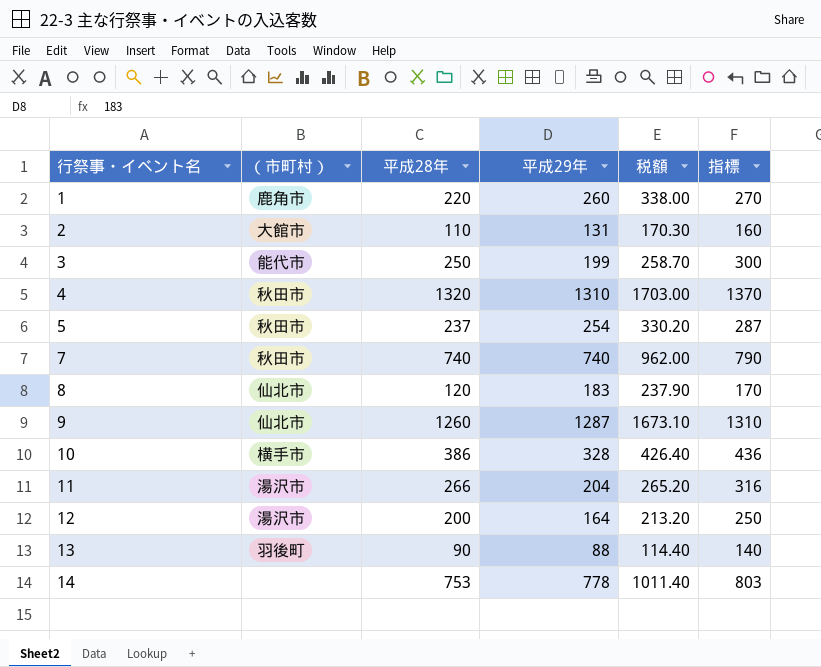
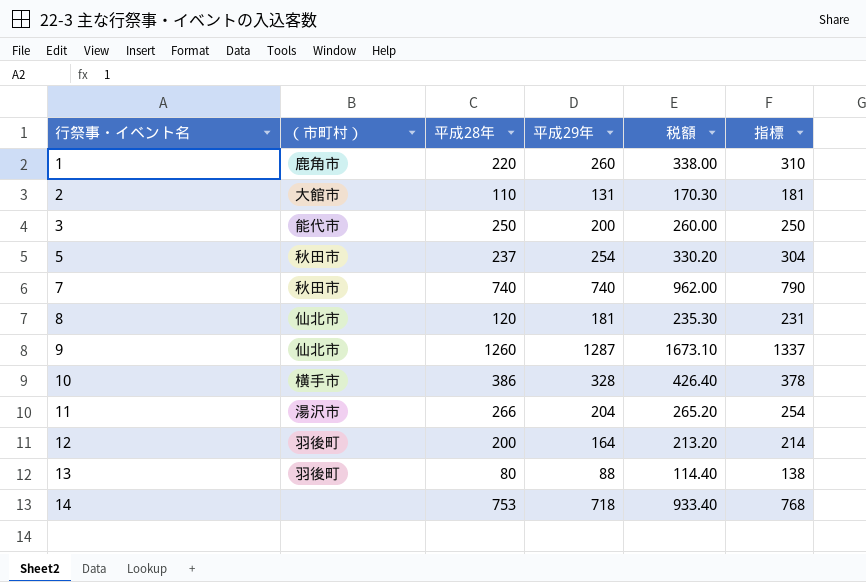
column 指標 | formula: [平成28年] + 50 -> [平成29年] + 50
row 4: 秋田市 | 1320 | 1310 | 1703.00 | 1370 -> none
3 | 平成29年: 199 -> 200
3 | 税額: 258.70 -> 260.00
8 | 平成29年: 183 -> 181
8 | 税額: 237.90 -> 235.30
12 | （市町村）: 湯沢市 -> 羽後町
13 | 平成28年: 90 -> 80
14 | 平成29年: 778 -> 718
14 | 税額: 1011.40 -> 933.40

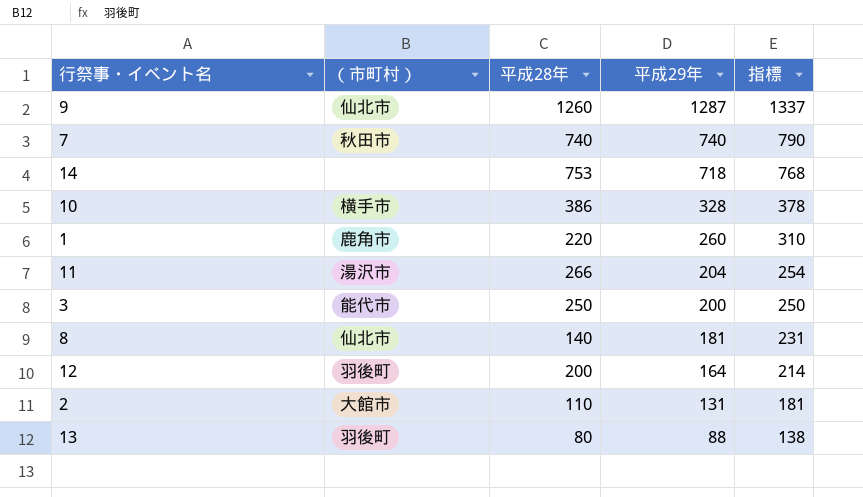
row order: 行祭事・イベント名 ascending -> 平成29年 descending
column 税額 | formula: [平成29年] * 1.3 -> none
row 5: 秋田市 | 237 | 254 | 330.20 | 304 -> none
8 | 平成28年: 120 -> 140

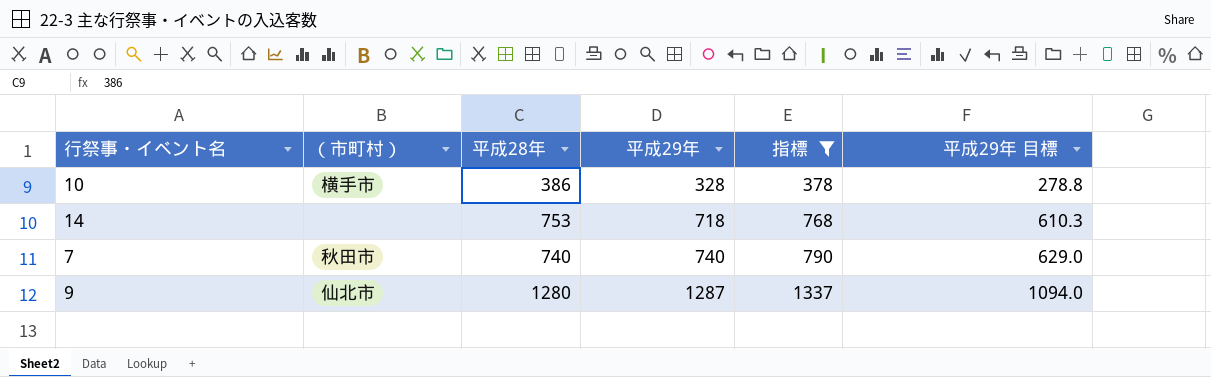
filter: none -> 指標 >= 378
row order: 平成29年 descending -> 平成29年 ascending
column 平成29年 目標 | formula: none -> [平成29年] * 0.85
9 | 平成28年: 1260 -> 1280

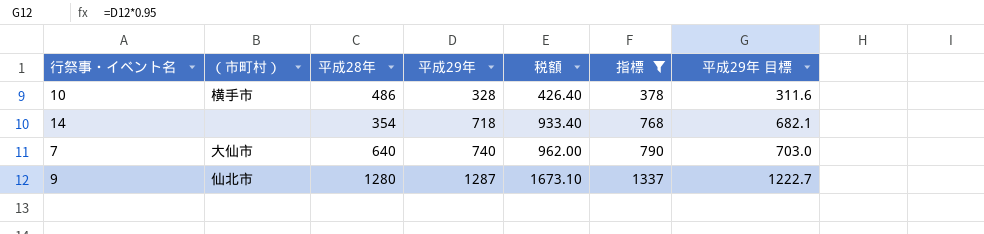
column 税額 | formula: none -> [平成29年] * 1.3
column 平成29年 目標 | formula: [平成29年] * 0.85 -> [平成29年] * 0.95
10 | 平成28年: 386 -> 486
14 | 平成28年: 753 -> 354
7 | （市町村）: 秋田市 -> 大仙市
7 | 平成28年: 740 -> 640

